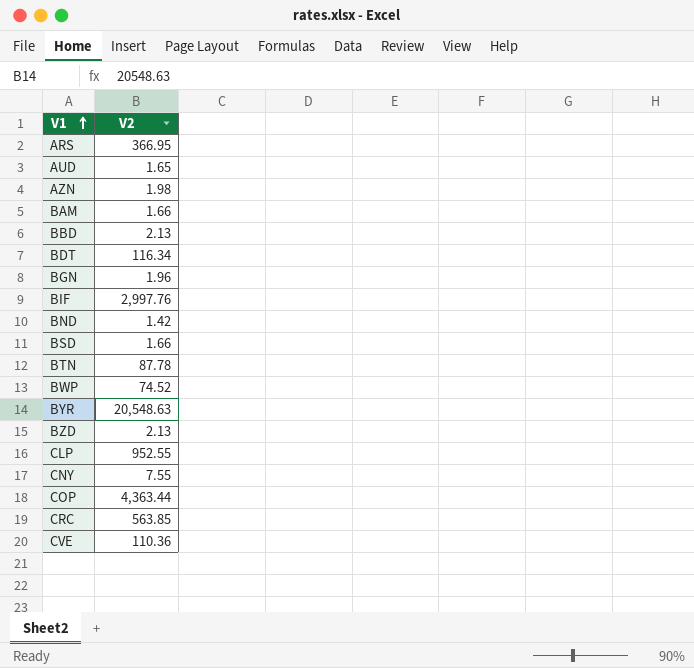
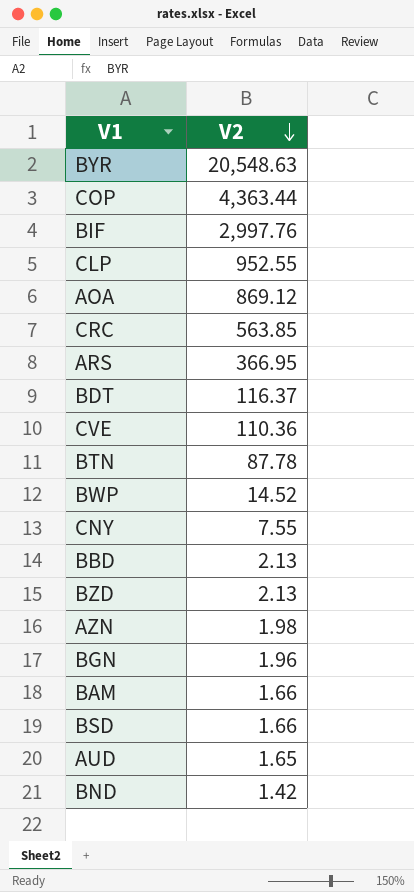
row order: V1 ascending -> V2 descending
row AOA: none -> 869.12
BDT | V2: 116.34 -> 116.37
BWP | V2: 74.52 -> 14.52

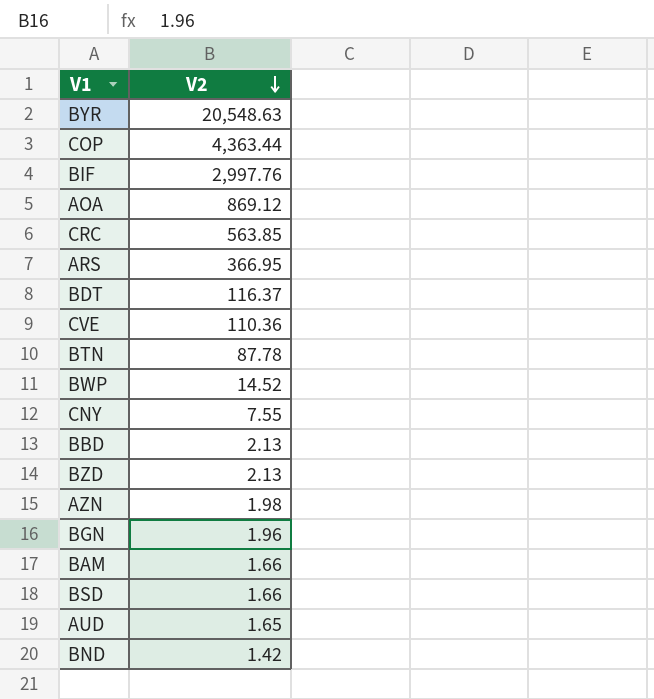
row CLP: 952.55 -> none

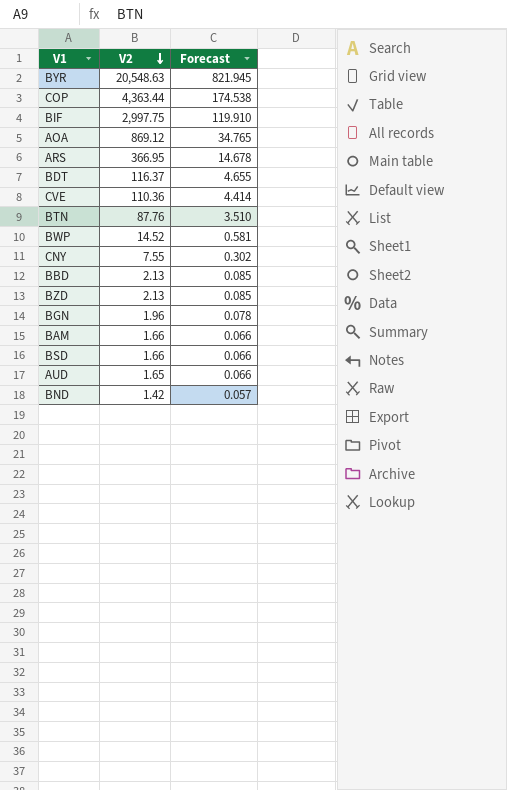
column Forecast | formula: none -> [V2] * 0.04
row CRC: 563.85 -> none
row AZN: 1.98 -> none
BIF | V2: 2,997.76 -> 2,997.75
BTN | V2: 87.78 -> 87.76

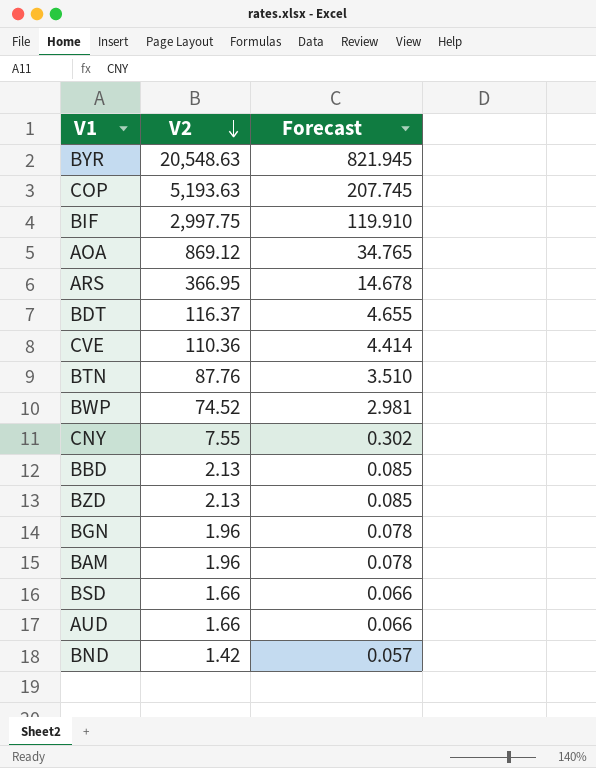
COP | V2: 4,363.44 -> 5,193.63
COP | Forecast: 174.538 -> 207.745
BWP | V2: 14.52 -> 74.52
BWP | Forecast: 0.581 -> 2.981
BAM | V2: 1.66 -> 1.96
BAM | Forecast: 0.066 -> 0.078
AUD | V2: 1.65 -> 1.66

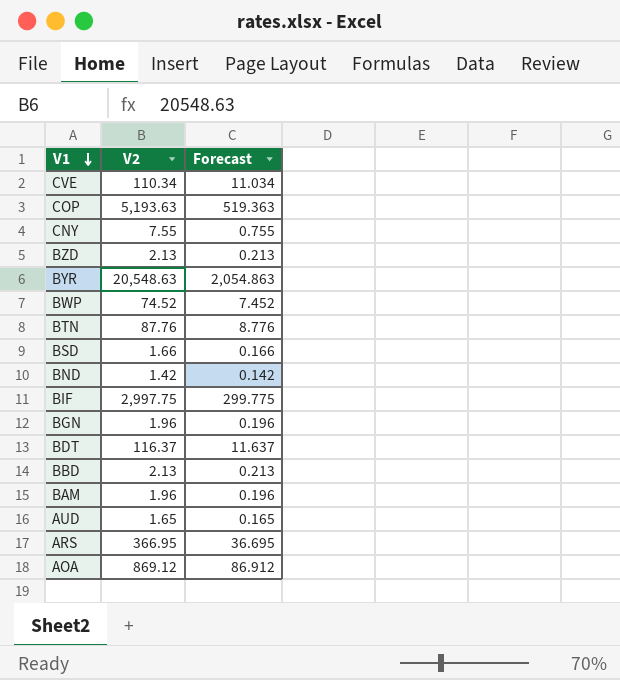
row order: V2 descending -> V1 descending
column Forecast | formula: [V2] * 0.04 -> [V2] * 0.1
CVE | V2: 110.36 -> 110.34
AUD | V2: 1.66 -> 1.65

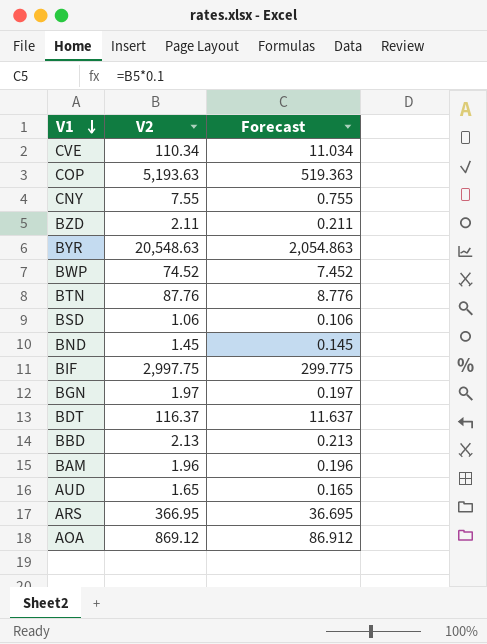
BZD | V2: 2.13 -> 2.11
BZD | Forecast: 0.213 -> 0.211
BSD | V2: 1.66 -> 1.06
BSD | Forecast: 0.166 -> 0.106
BND | V2: 1.42 -> 1.45
BND | Forecast: 0.142 -> 0.145
BGN | V2: 1.96 -> 1.97
BGN | Forecast: 0.196 -> 0.197

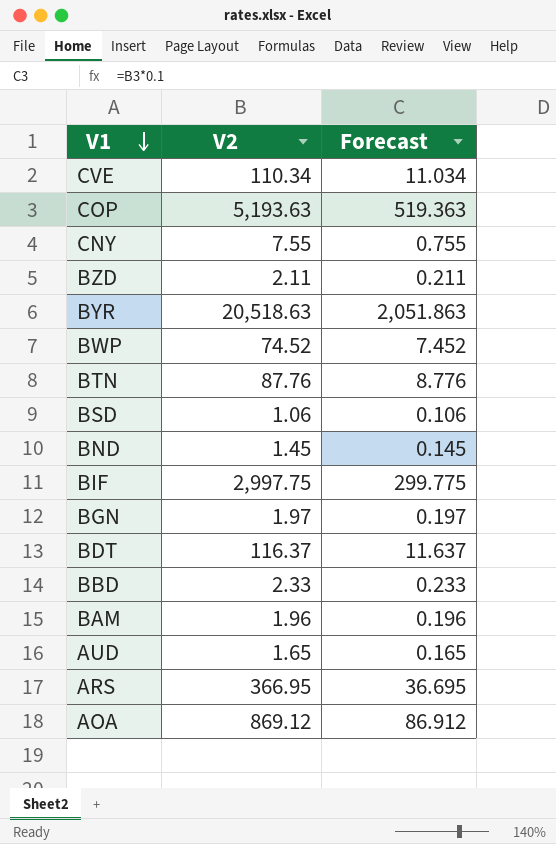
BYR | V2: 20,548.63 -> 20,518.63
BYR | Forecast: 2,054.863 -> 2,051.863
BBD | V2: 2.13 -> 2.33
BBD | Forecast: 0.213 -> 0.233

